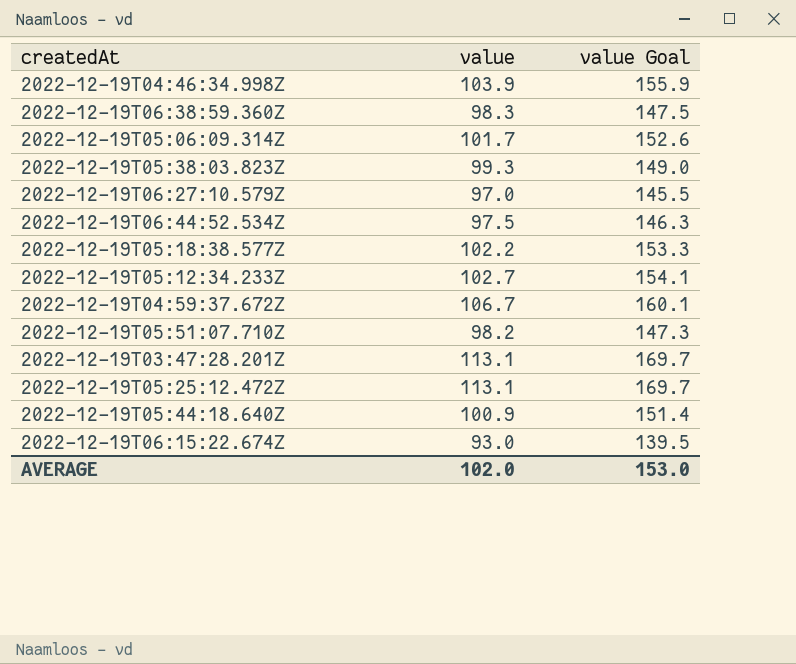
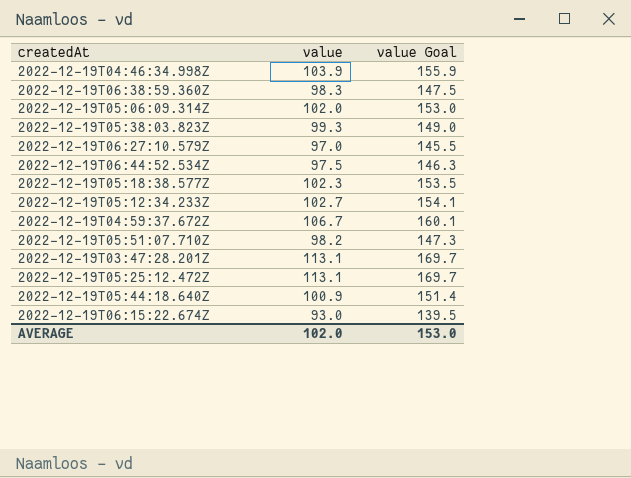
2022-12-19T05:06:09.314Z | value: 101.7 -> 102.0
2022-12-19T05:06:09.314Z | value Goal: 152.6 -> 153.0
2022-12-19T05:18:38.577Z | value: 102.2 -> 102.3
2022-12-19T05:18:38.577Z | value Goal: 153.3 -> 153.5

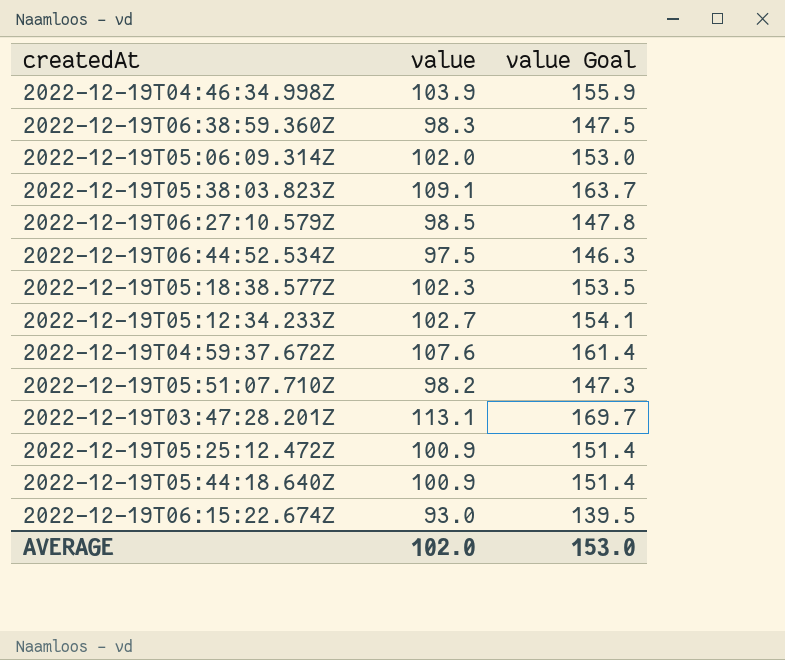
2022-12-19T05:38:03.823Z | value: 99.3 -> 109.1
2022-12-19T05:38:03.823Z | value Goal: 149.0 -> 163.7
2022-12-19T06:27:10.579Z | value: 97.0 -> 98.5
2022-12-19T06:27:10.579Z | value Goal: 145.5 -> 147.8
2022-12-19T04:59:37.672Z | value: 106.7 -> 107.6
2022-12-19T04:59:37.672Z | value Goal: 160.1 -> 161.4
2022-12-19T05:25:12.472Z | value: 113.1 -> 100.9
2022-12-19T05:25:12.472Z | value Goal: 169.7 -> 151.4

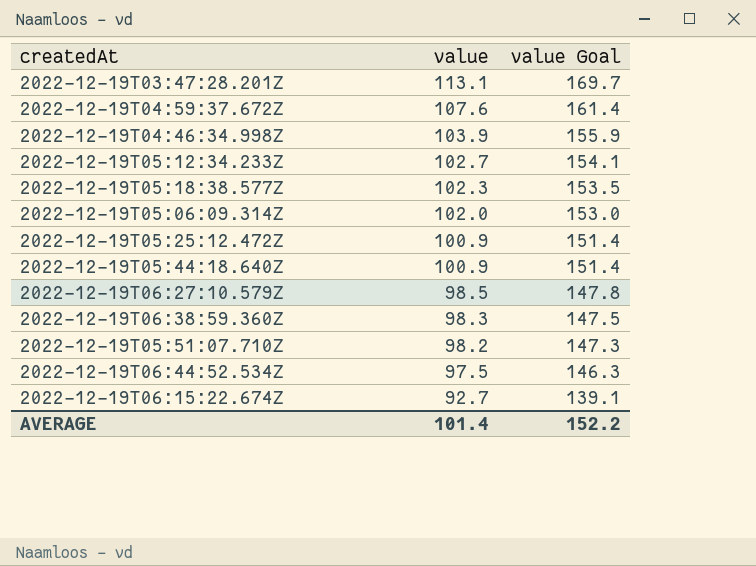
row order: none -> value descending
row 2022-12-19T05:38:03.823Z: 109.1 | 163.7 -> none
2022-12-19T06:15:22.674Z | value: 93.0 -> 92.7
2022-12-19T06:15:22.674Z | value Goal: 139.5 -> 139.1
AVERAGE | value: 102.0 -> 101.4
AVERAGE | value Goal: 153.0 -> 152.2

